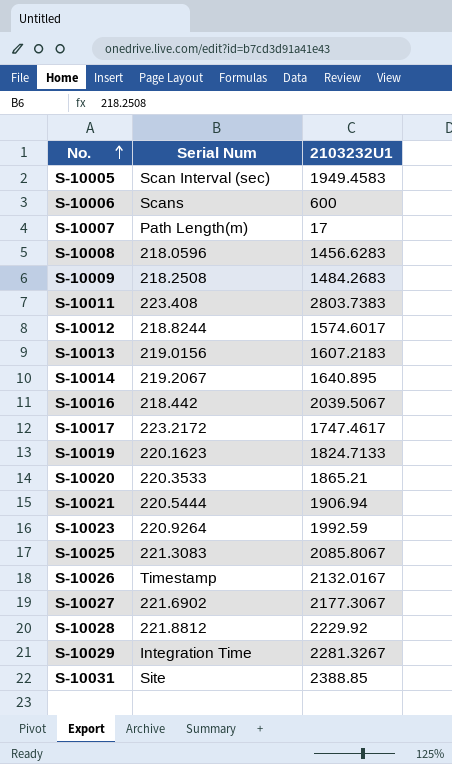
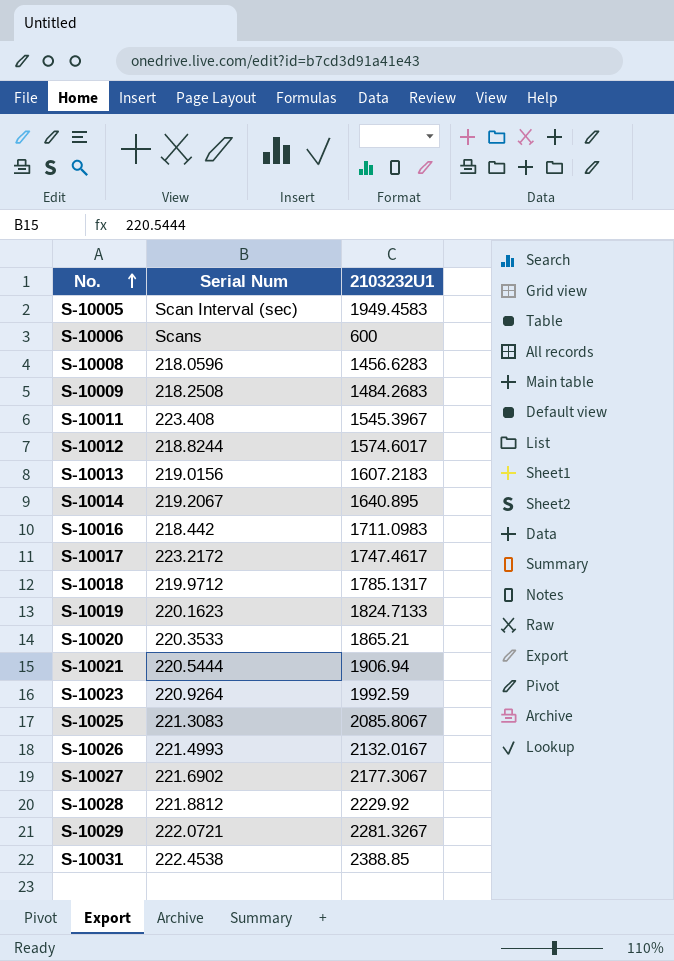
row S-10007: Path Length(m) | 17 -> none
S-10011 | 2103232U1: 2803.7383 -> 1545.3967
S-10016 | 2103232U1: 2039.5067 -> 1711.0983
row S-10018: none -> 219.9712 | 1785.1317
S-10026 | Serial Num: Timestamp -> 221.4993
S-10029 | Serial Num: Integration Time -> 222.0721
S-10031 | Serial Num: Site -> 222.4538

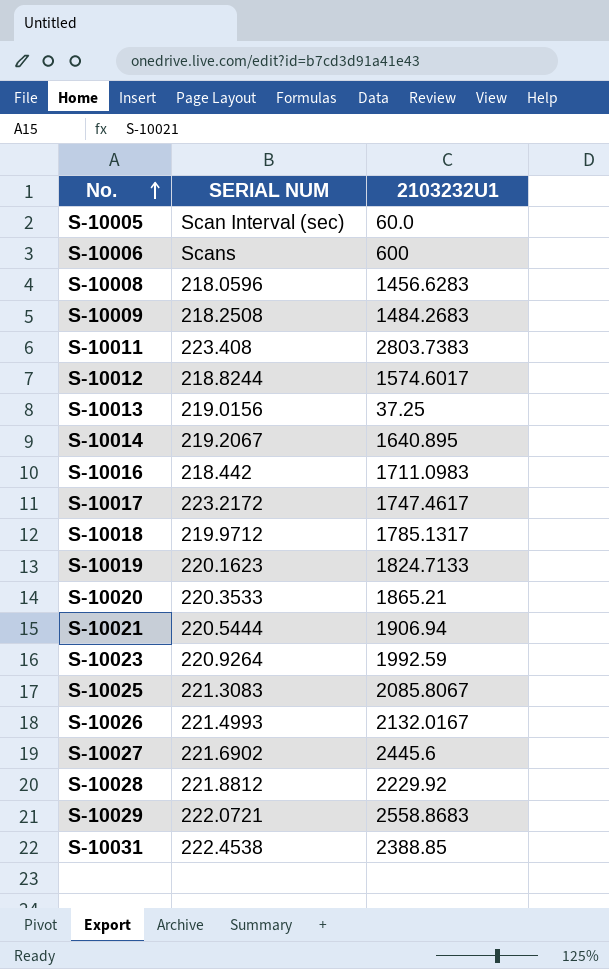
column name: Serial Num -> SERIAL NUM
S-10005 | 2103232U1: 1949.4583 -> 60.0
S-10011 | 2103232U1: 1545.3967 -> 2803.7383
S-10013 | 2103232U1: 1607.2183 -> 37.25
S-10027 | 2103232U1: 2177.3067 -> 2445.6
S-10029 | 2103232U1: 2281.3267 -> 2558.8683

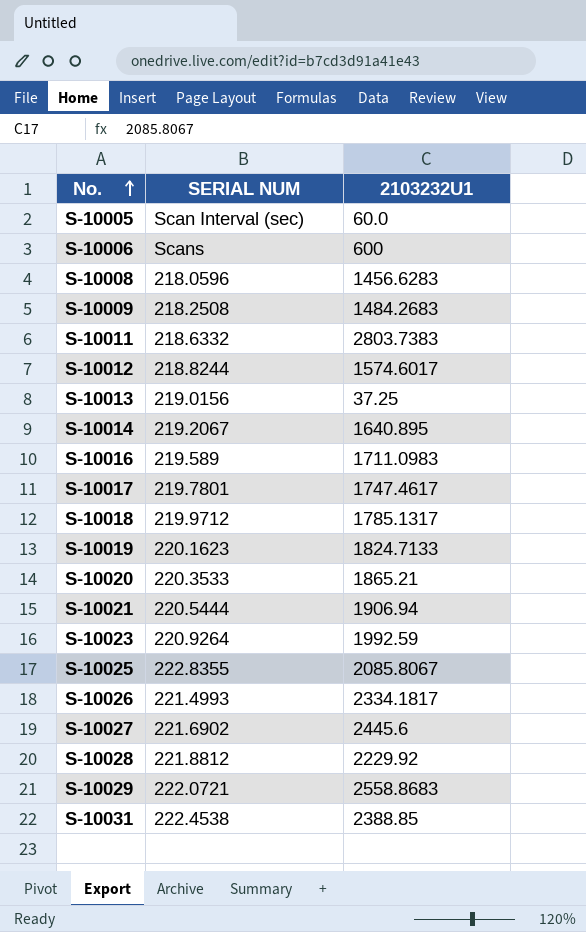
S-10011 | SERIAL NUM: 223.408 -> 218.6332
S-10016 | SERIAL NUM: 218.442 -> 219.589
S-10017 | SERIAL NUM: 223.2172 -> 219.7801
S-10025 | SERIAL NUM: 221.3083 -> 222.8355
S-10026 | 2103232U1: 2132.0167 -> 2334.1817

